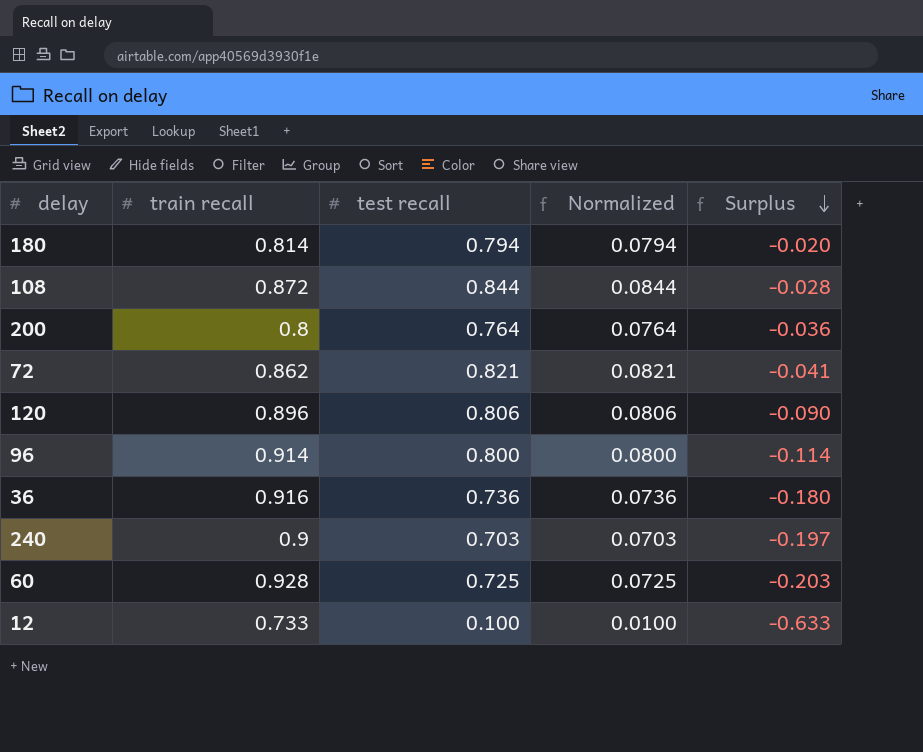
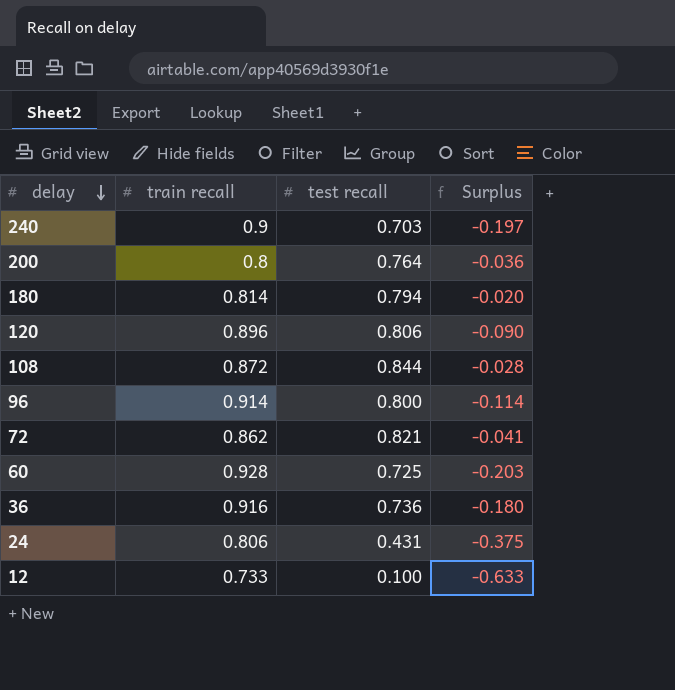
row order: Surplus descending -> delay descending
column Normalized | formula: [test recall] * 0.1 -> none
row 24: none -> 0.806 | 0.431 | -0.375

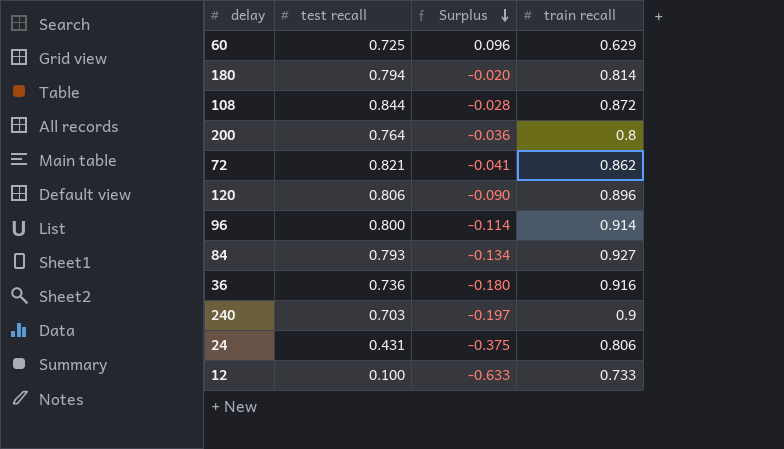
row order: delay descending -> Surplus descending
column train recall | position: 2 -> 4
60 | Surplus: -0.203 -> 0.096
60 | train recall: 0.928 -> 0.629
row 84: none -> 0.793 | -0.134 | 0.927

